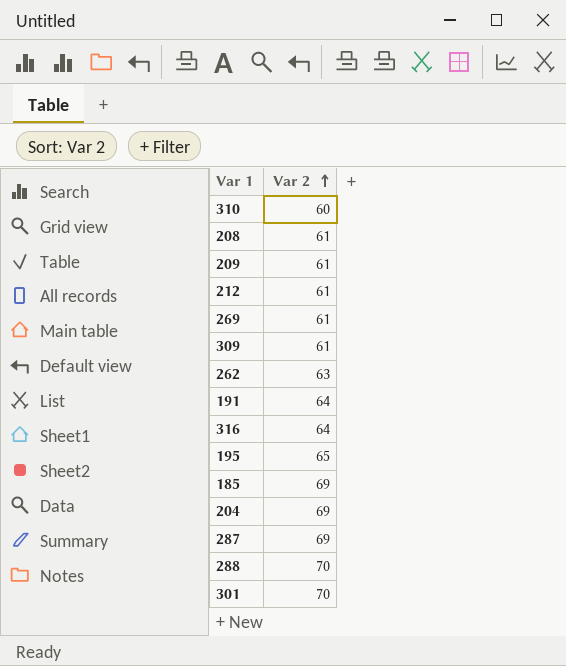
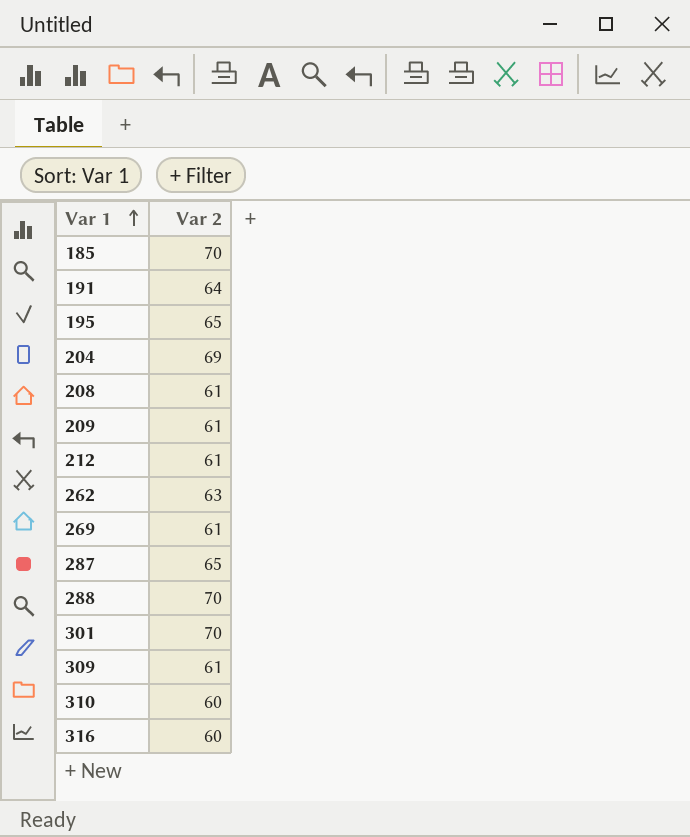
row order: Var 2 ascending -> Var 1 ascending
185 | Var 2: 69 -> 70
287 | Var 2: 69 -> 65
316 | Var 2: 64 -> 60

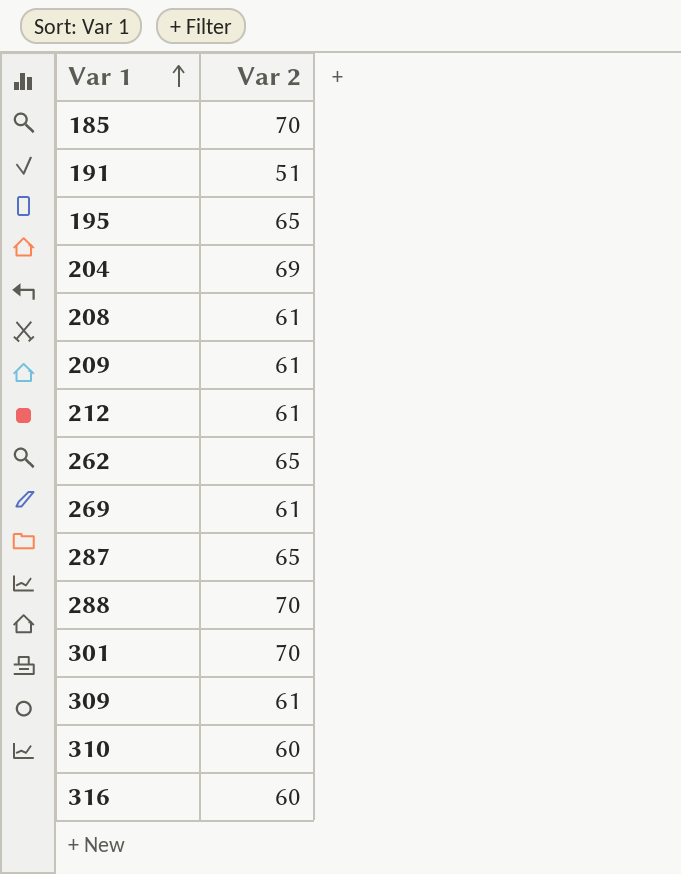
191 | Var 2: 64 -> 51
262 | Var 2: 63 -> 65

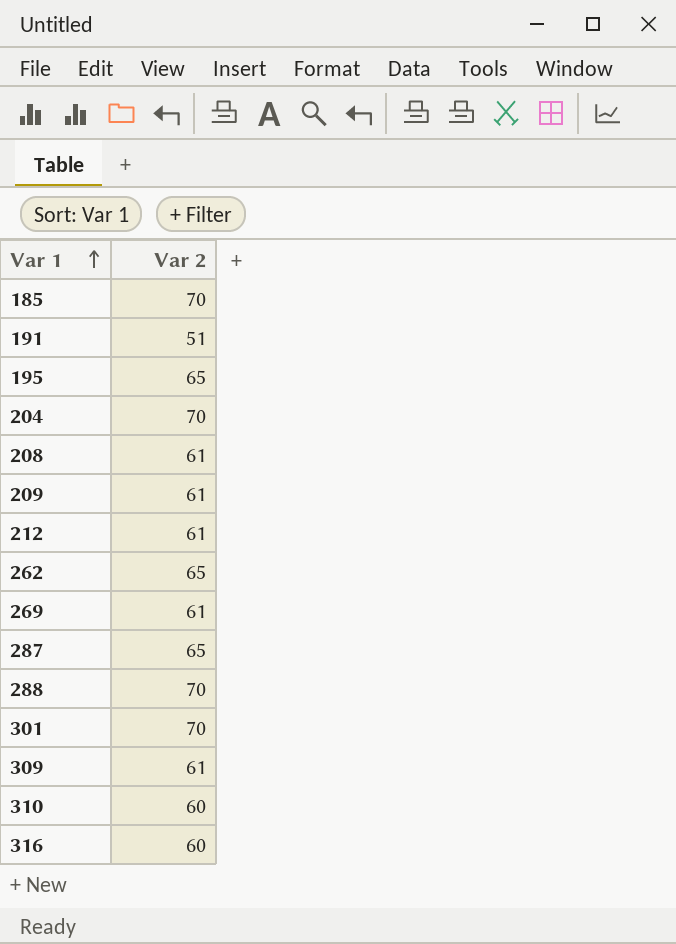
204 | Var 2: 69 -> 70

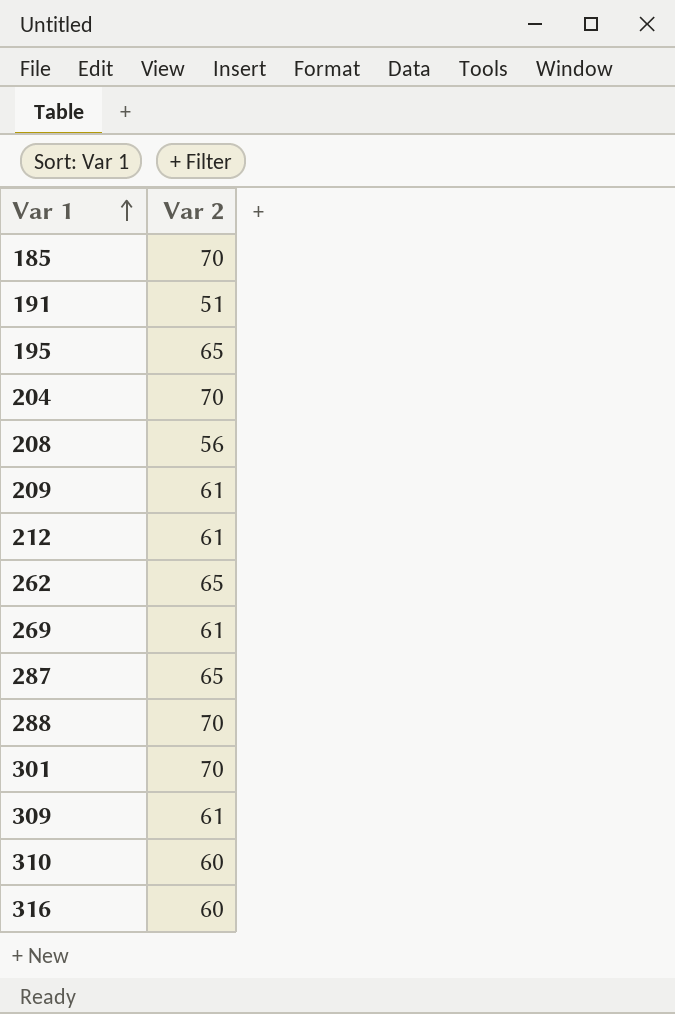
208 | Var 2: 61 -> 56

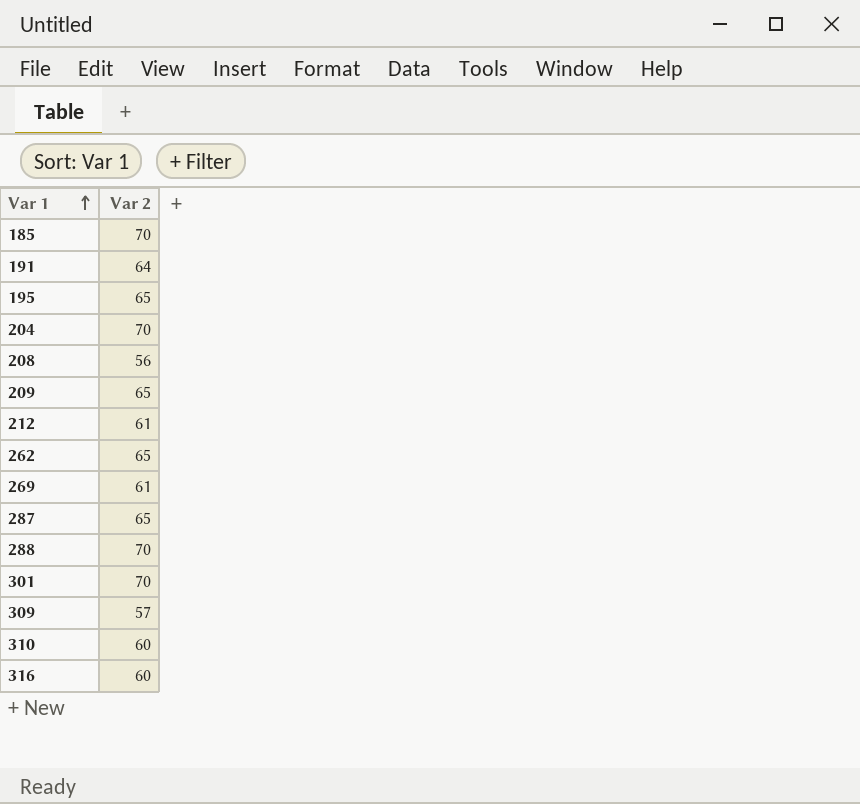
191 | Var 2: 51 -> 64
209 | Var 2: 61 -> 65
309 | Var 2: 61 -> 57

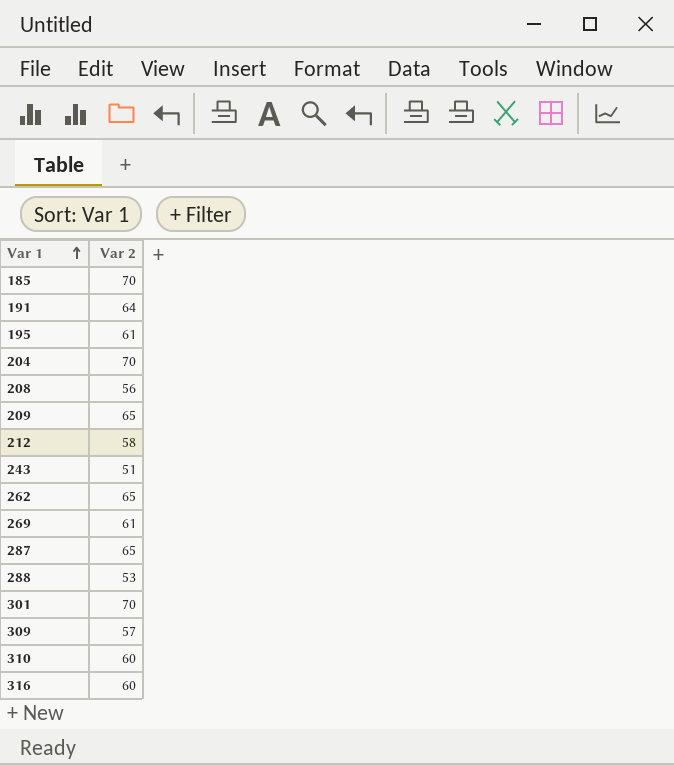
195 | Var 2: 65 -> 61
212 | Var 2: 61 -> 58
row 243: none -> 51
288 | Var 2: 70 -> 53

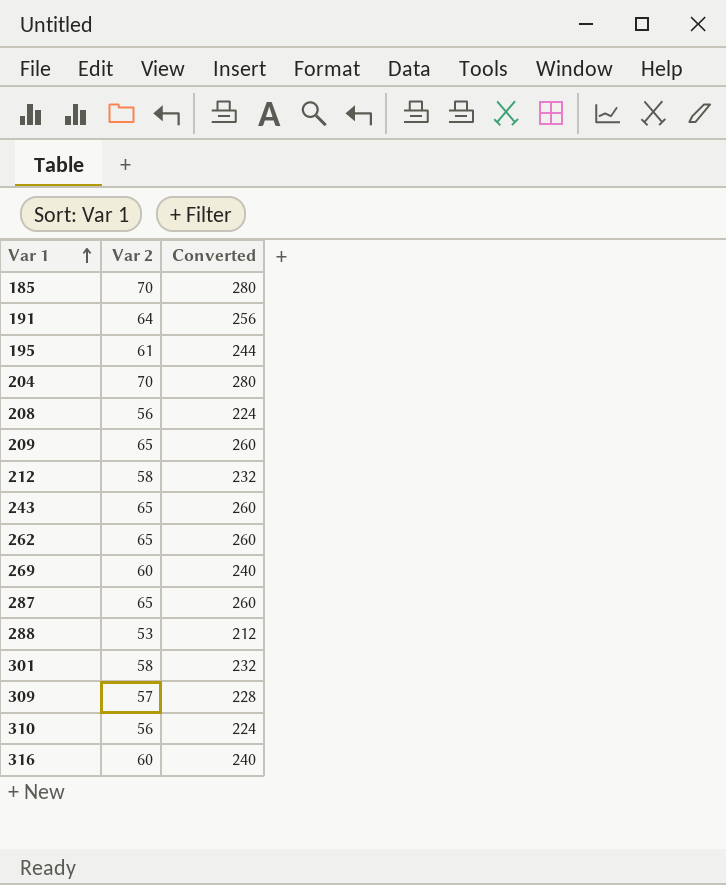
column Converted | formula: none -> [Var 2] * 4
243 | Var 2: 51 -> 65
269 | Var 2: 61 -> 60
301 | Var 2: 70 -> 58
310 | Var 2: 60 -> 56

